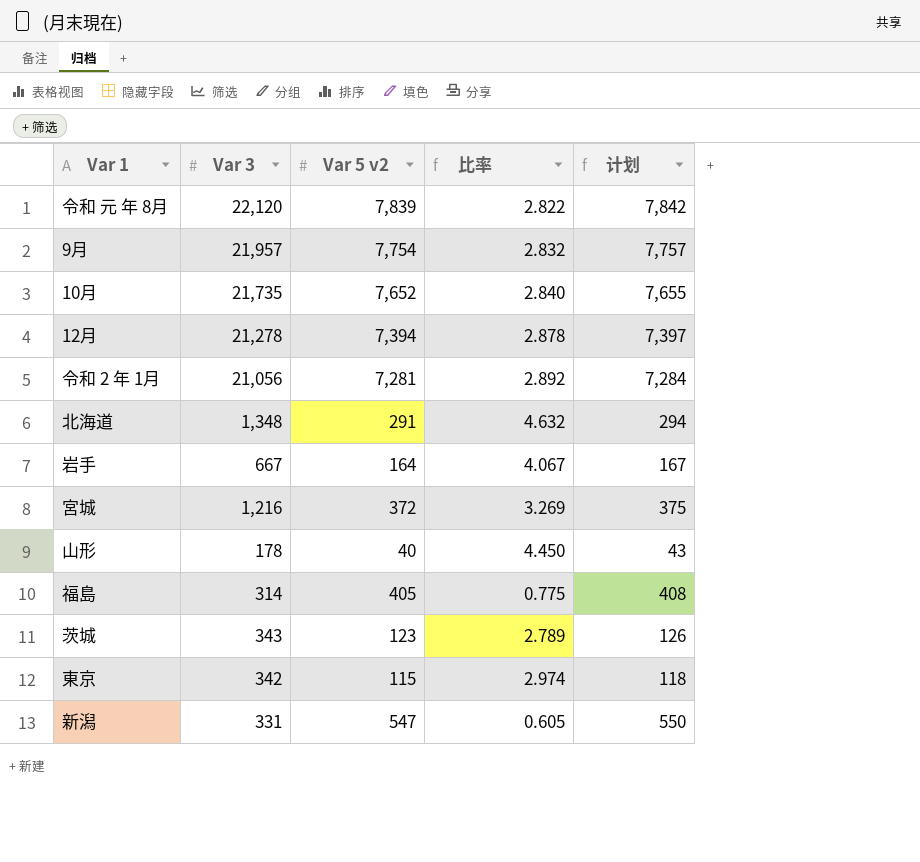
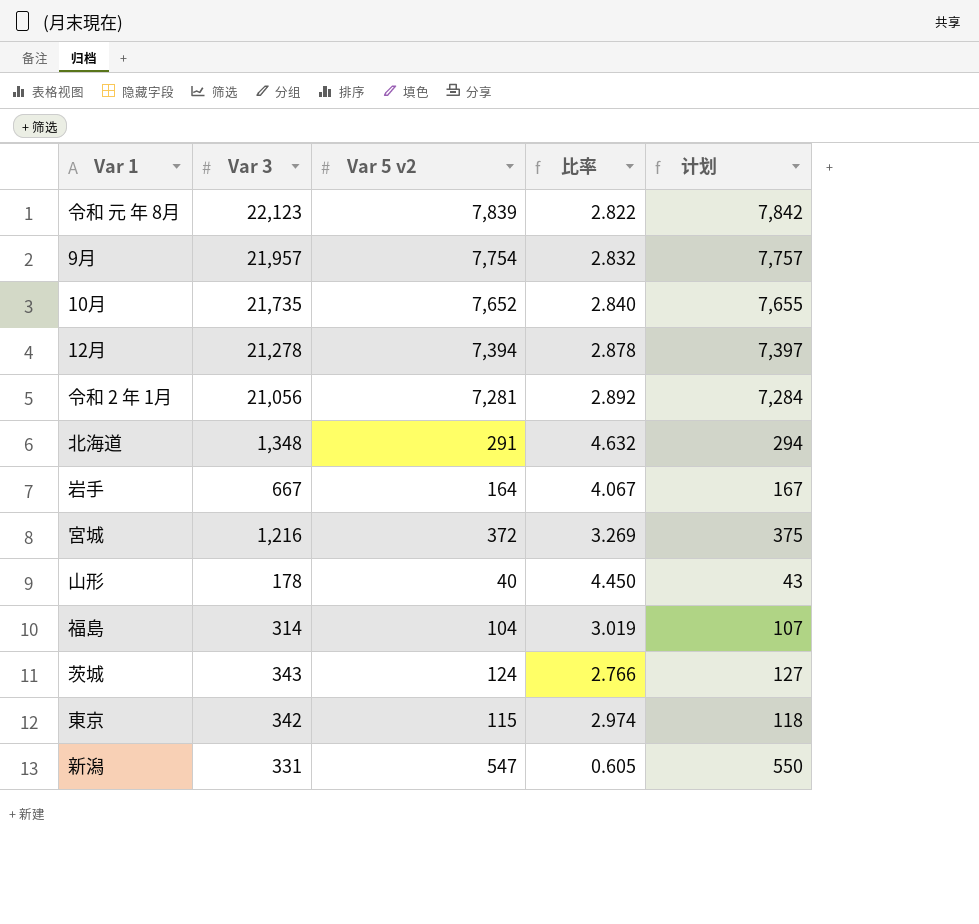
令和 元 年 8月 | Var 3: 22,120 -> 22,123
福島 | Var 5 v2: 405 -> 104
福島 | 比率: 0.775 -> 3.019
福島 | 计划: 408 -> 107
茨城 | Var 5 v2: 123 -> 124
茨城 | 比率: 2.789 -> 2.766
茨城 | 计划: 126 -> 127

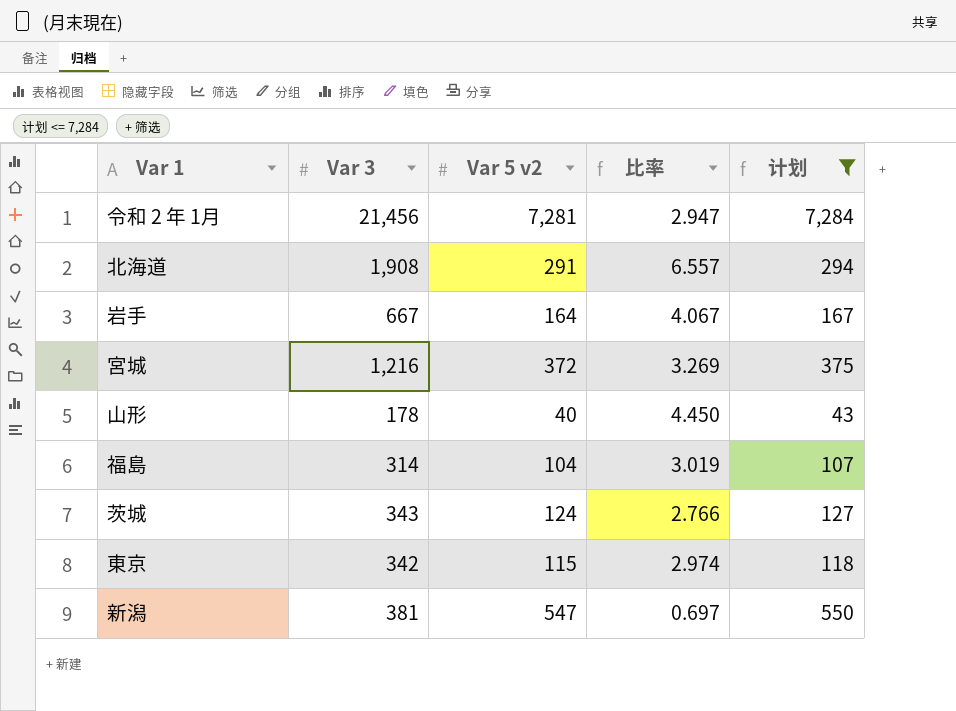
filter: none -> 计划 <= 7,284
令和 2 年 1月 | Var 3: 21,056 -> 21,456
令和 2 年 1月 | 比率: 2.892 -> 2.947
北海道 | Var 3: 1,348 -> 1,908
北海道 | 比率: 4.632 -> 6.557
新潟 | Var 3: 331 -> 381
新潟 | 比率: 0.605 -> 0.697

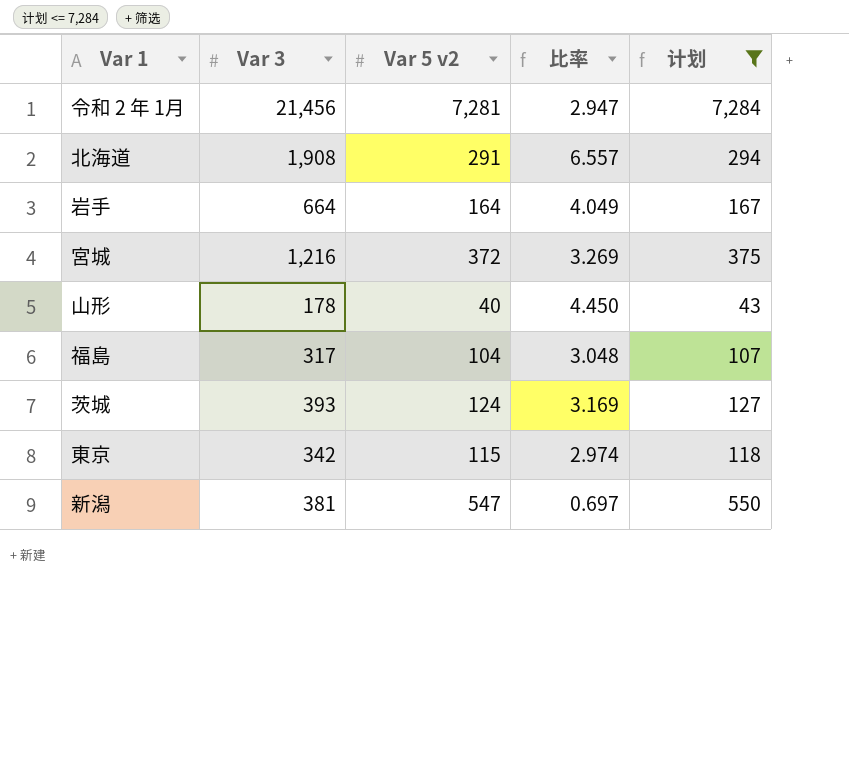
岩手 | Var 3: 667 -> 664
岩手 | 比率: 4.067 -> 4.049
福島 | Var 3: 314 -> 317
福島 | 比率: 3.019 -> 3.048
茨城 | Var 3: 343 -> 393
茨城 | 比率: 2.766 -> 3.169

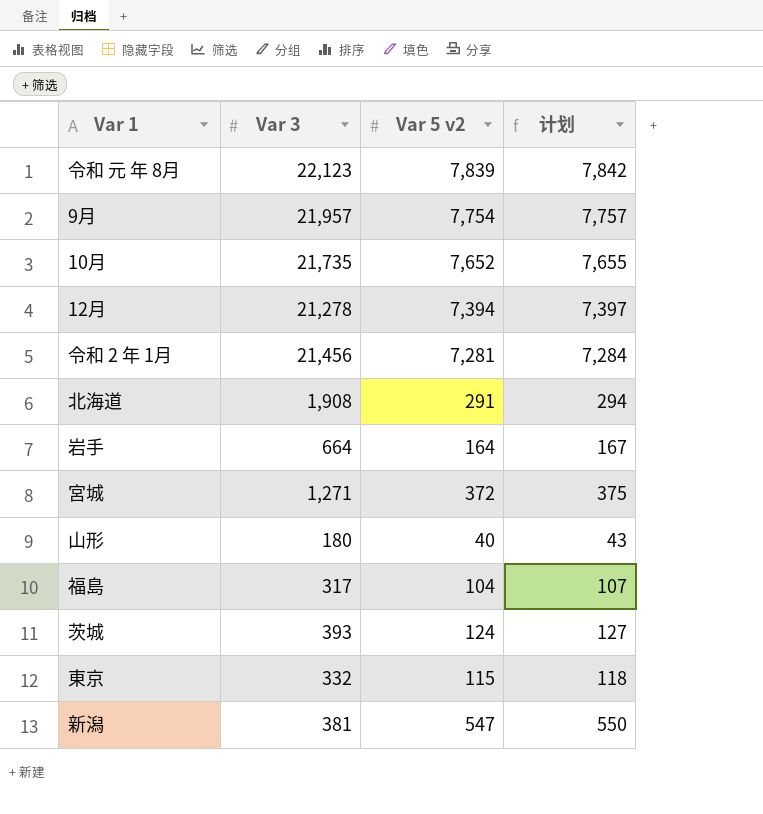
filter: 计划 <= 7,284 -> none
column 比率 | formula: [Var 3] / [Var 5 v2] -> none
宮城 | Var 3: 1,216 -> 1,271
山形 | Var 3: 178 -> 180
東京 | Var 3: 342 -> 332

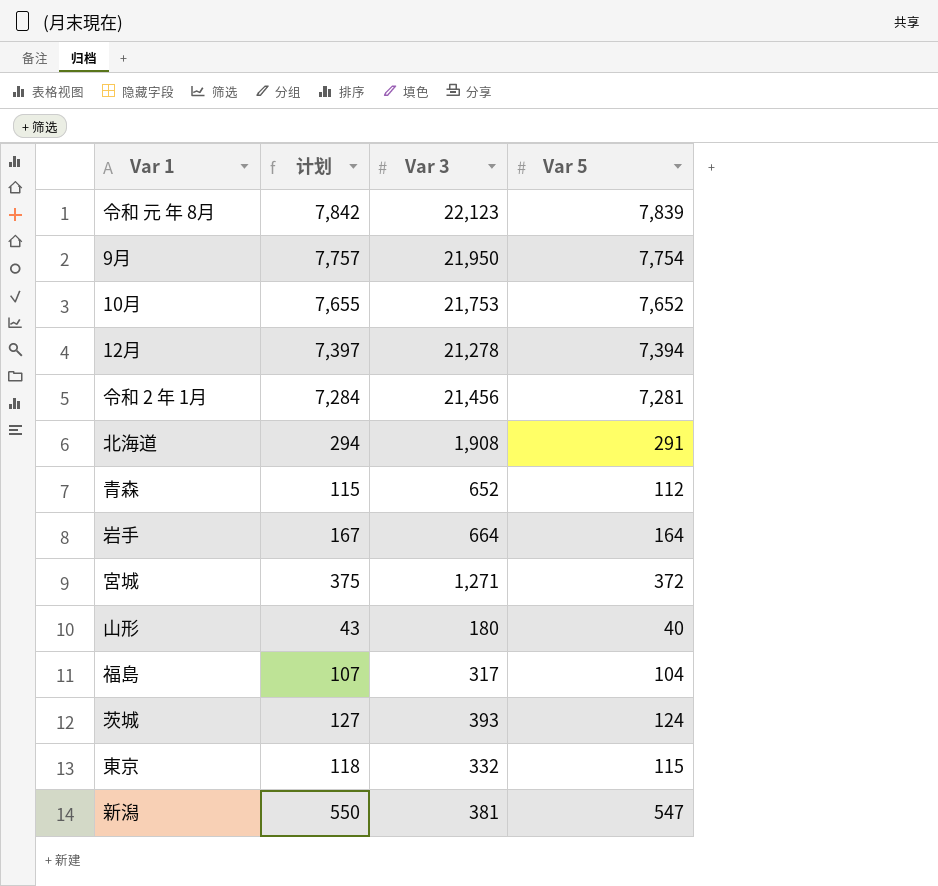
column 计划 | position: 4 -> 2
column name: Var 5 v2 -> Var 5
9月 | Var 3: 21,957 -> 21,950
10月 | Var 3: 21,735 -> 21,753
row 青森: none -> 115 | 652 | 112

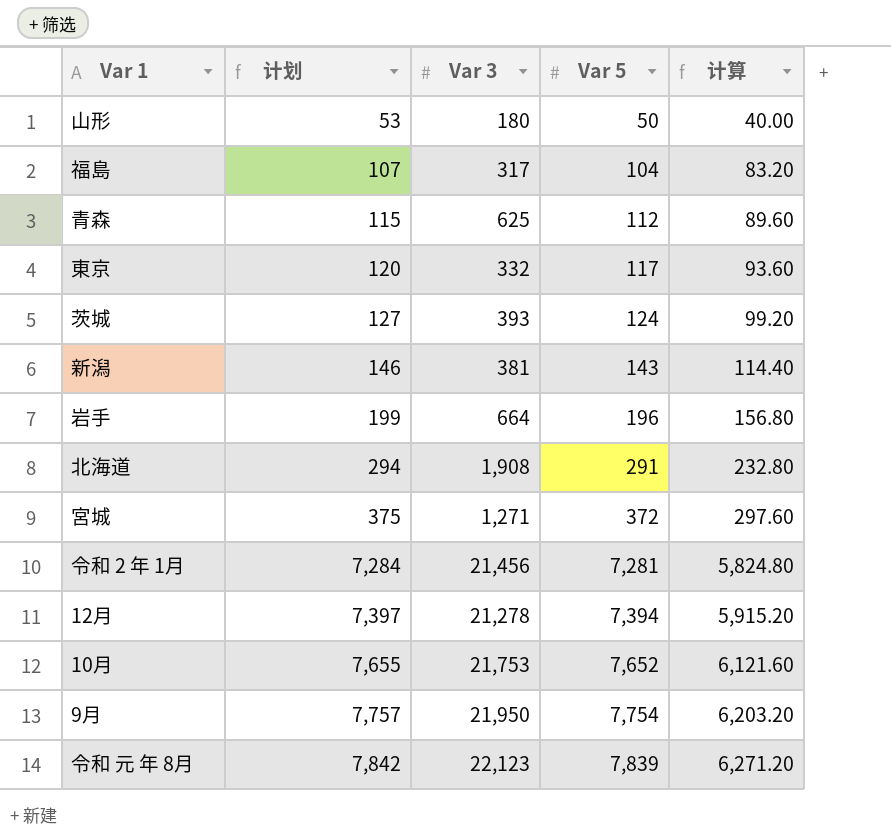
row order: none -> 计划 ascending
column 计算 | formula: none -> [Var 5] * 0.8
山形 | 计划: 43 -> 53
山形 | Var 5: 40 -> 50
青森 | Var 3: 652 -> 625
東京 | 计划: 118 -> 120
東京 | Var 5: 115 -> 117
新潟 | 计划: 550 -> 146
新潟 | Var 5: 547 -> 143
岩手 | 计划: 167 -> 199
岩手 | Var 5: 164 -> 196

